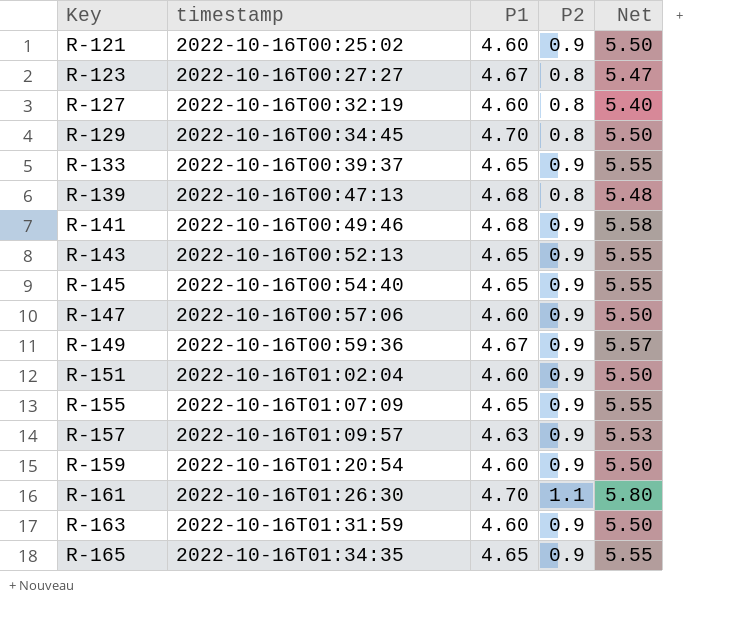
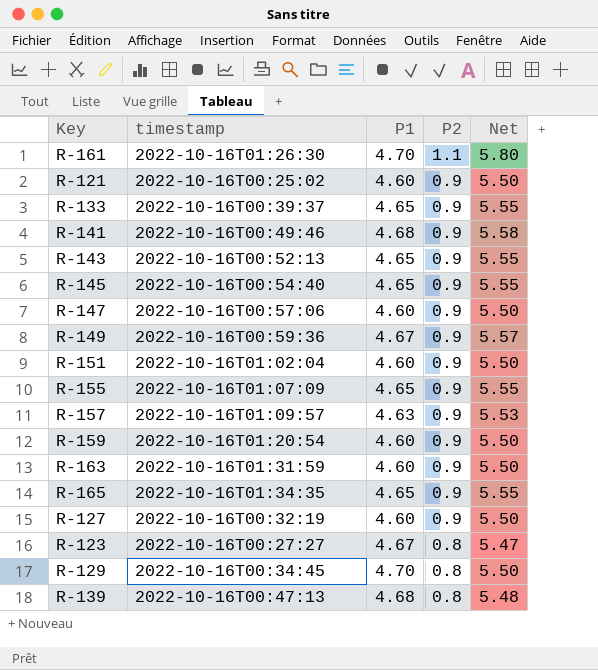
row order: Key ascending -> P2 descending
R-127 | P2: 0.8 -> 0.9
R-127 | Net: 5.40 -> 5.50

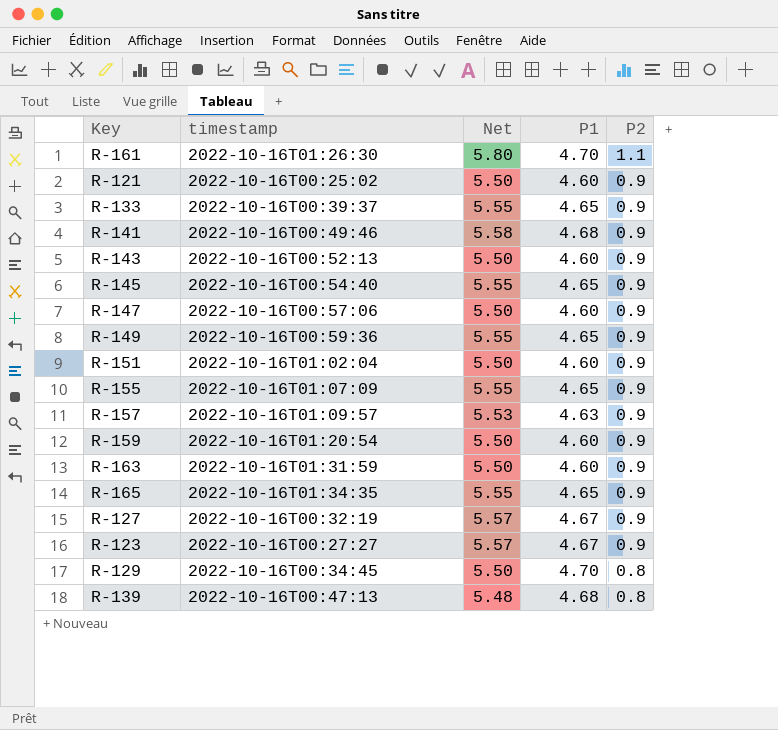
column Net | position: 5 -> 3
R-143 | Net: 5.55 -> 5.50
R-143 | P1: 4.65 -> 4.60
R-149 | Net: 5.57 -> 5.55
R-149 | P1: 4.67 -> 4.65
R-127 | Net: 5.50 -> 5.57
R-127 | P1: 4.60 -> 4.67
R-123 | Net: 5.47 -> 5.57
R-123 | P2: 0.8 -> 0.9

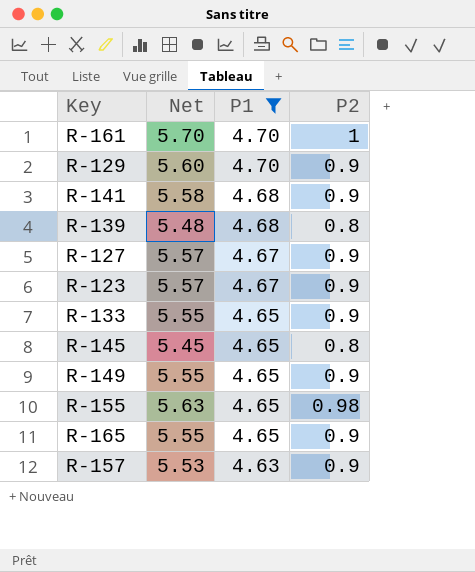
filter: none -> P1 != 4.60
row order: P2 descending -> P1 descending
column timestamp | position: 2 -> none
R-161 | Net: 5.80 -> 5.70
R-161 | P2: 1.1 -> 1
R-129 | Net: 5.50 -> 5.60
R-129 | P2: 0.8 -> 0.9
R-145 | Net: 5.55 -> 5.45
R-145 | P2: 0.9 -> 0.8
R-155 | Net: 5.55 -> 5.63
R-155 | P2: 0.9 -> 0.98

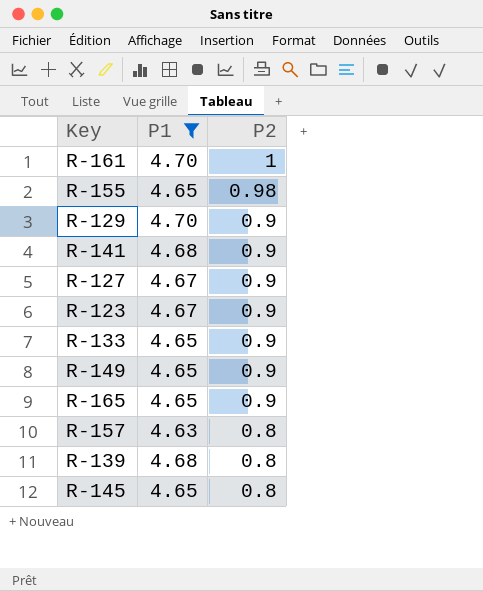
row order: P1 descending -> P2 descending
column Net | formula: [P1] + [P2] -> none
R-157 | P2: 0.9 -> 0.8

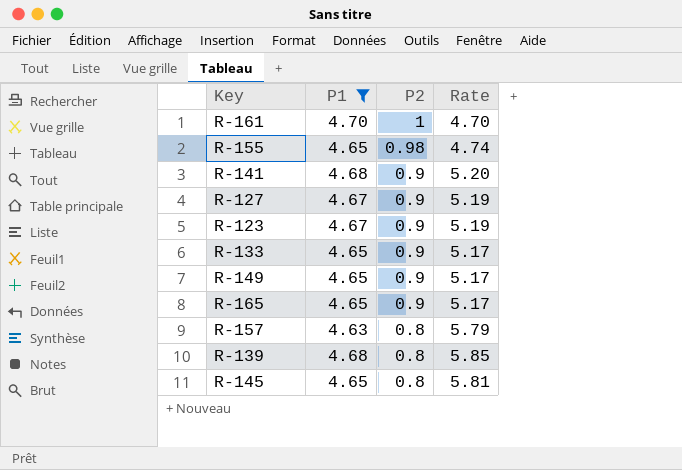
column Rate | formula: none -> [P1] / [P2]
row R-129: 4.70 | 0.9 -> none

